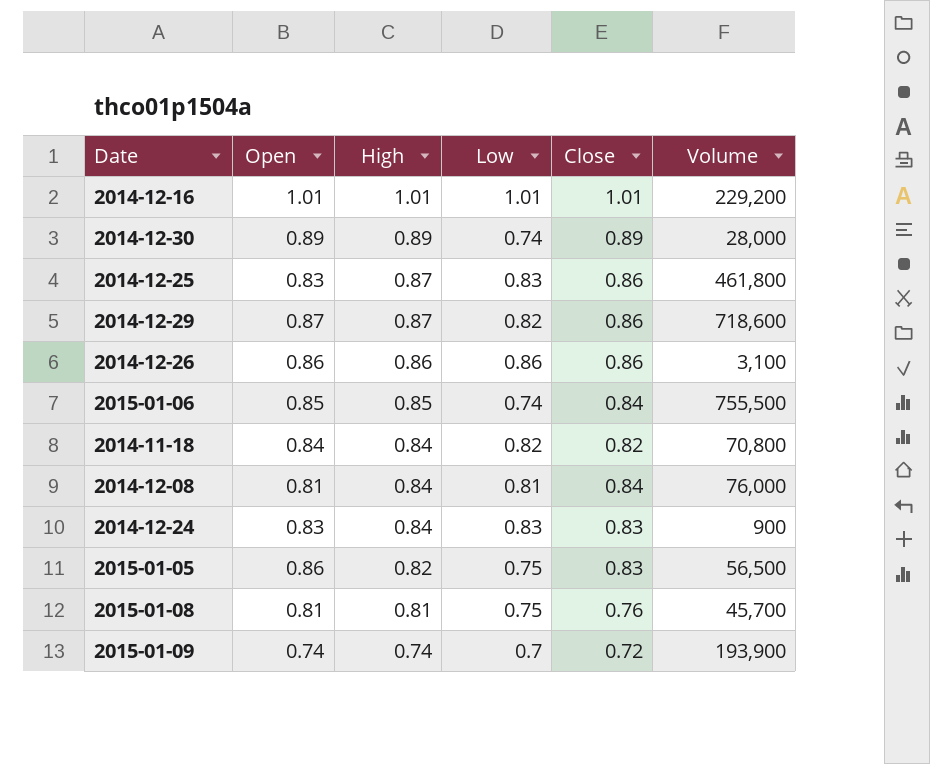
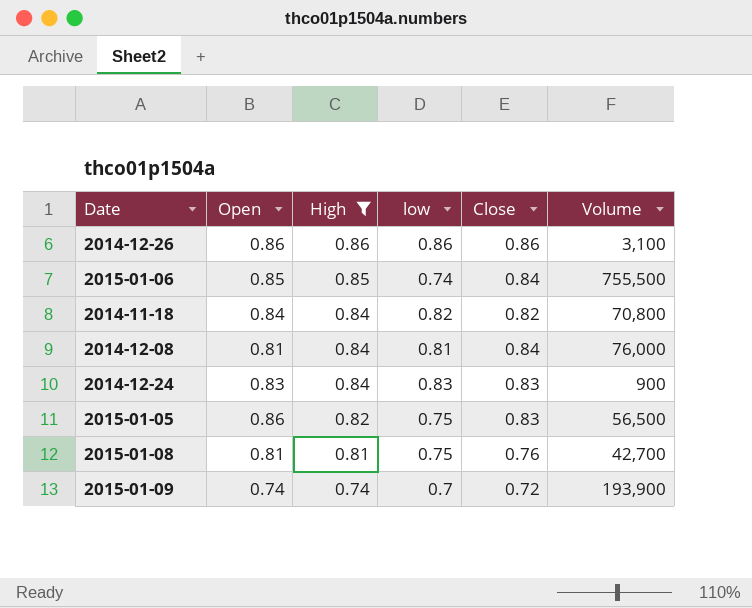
filter: none -> High <= 0.86
column name: Low -> low
2015-01-08 | Volume: 45,700 -> 42,700

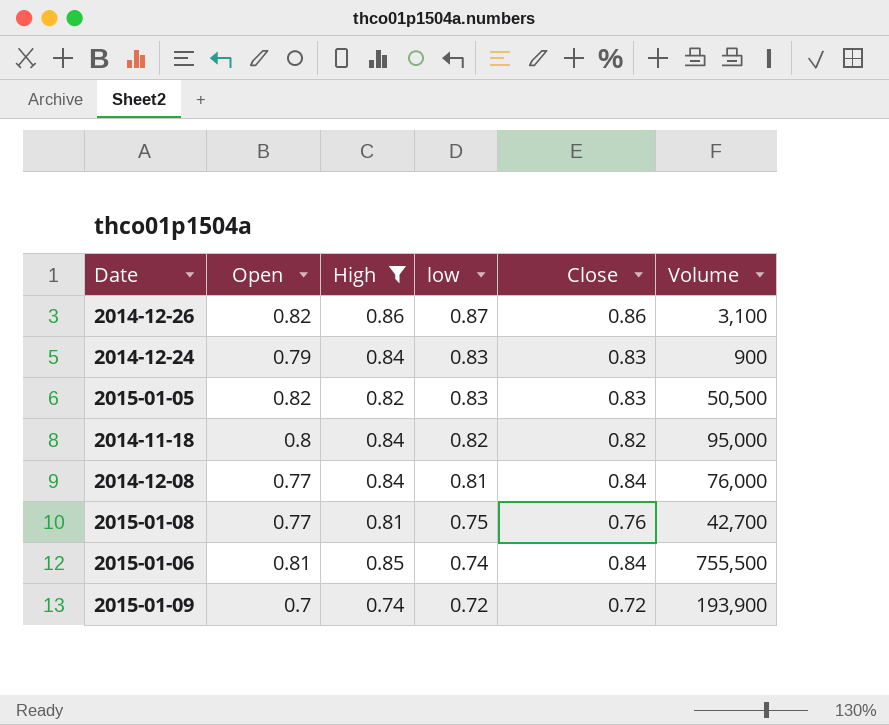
row order: High descending -> low descending
2014-12-26 | Open: 0.86 -> 0.82
2014-12-26 | low: 0.86 -> 0.87
2014-12-24 | Open: 0.83 -> 0.79
2015-01-05 | Open: 0.86 -> 0.82
2015-01-05 | low: 0.75 -> 0.83
2015-01-05 | Volume: 56,500 -> 50,500
2014-11-18 | Open: 0.84 -> 0.8
2014-11-18 | Volume: 70,800 -> 95,000
2014-12-08 | Open: 0.81 -> 0.77
2015-01-08 | Open: 0.81 -> 0.77
2015-01-06 | Open: 0.85 -> 0.81
2015-01-09 | Open: 0.74 -> 0.7
2015-01-09 | low: 0.7 -> 0.72

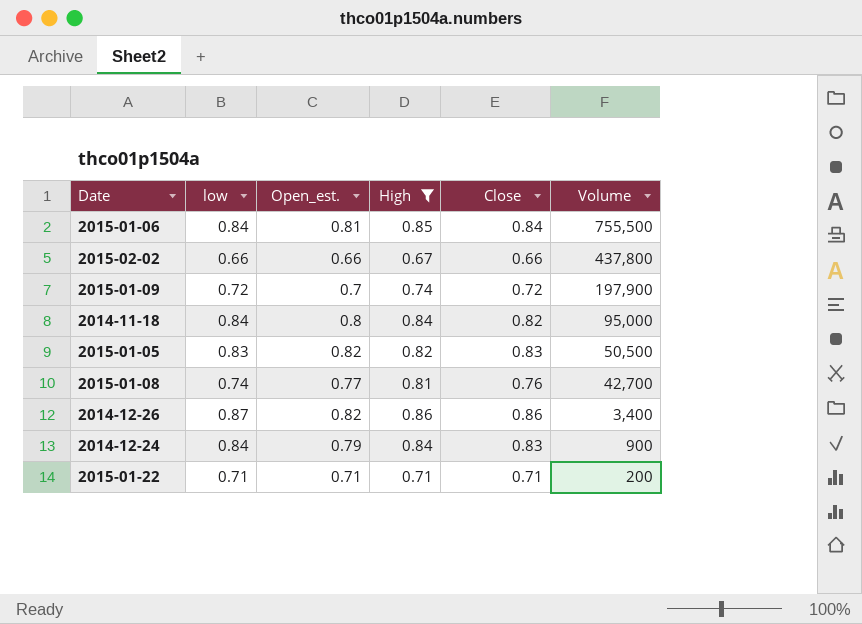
row order: low descending -> Volume descending
column low | position: 4 -> 2
column name: Open -> Open_est.
row 2014-12-08: 0.77 | 0.84 | 0.81 | 0.84 | 76,000 -> none
2015-01-06 | low: 0.74 -> 0.84
row 2015-02-02: none -> 0.66 | 0.66 | 0.67 | 0.66 | 437,800
2015-01-09 | Volume: 193,900 -> 197,900
2014-11-18 | low: 0.82 -> 0.84
2015-01-08 | low: 0.75 -> 0.74
2014-12-26 | Volume: 3,100 -> 3,400
2014-12-24 | low: 0.83 -> 0.84
row 2015-01-22: none -> 0.71 | 0.71 | 0.71 | 0.71 | 200

